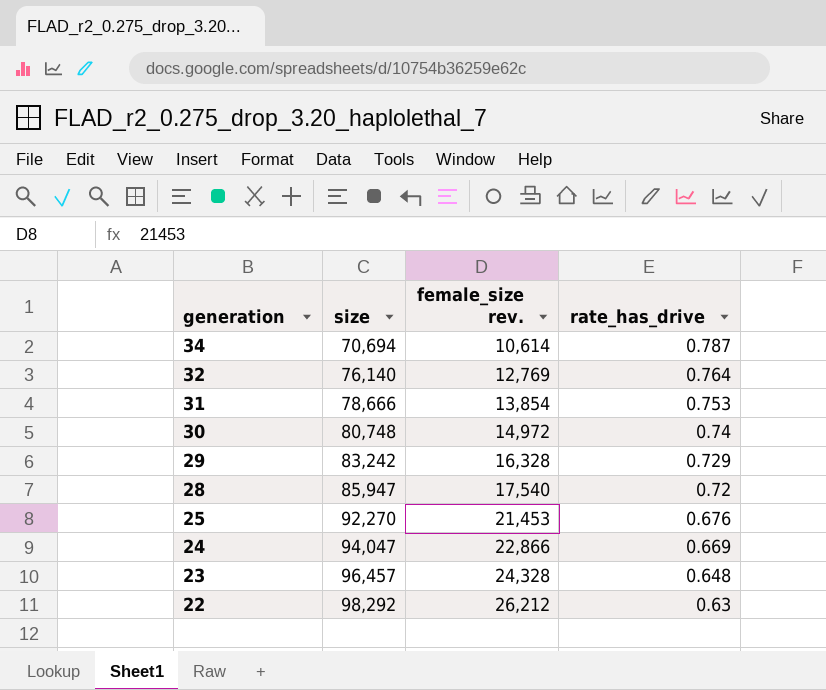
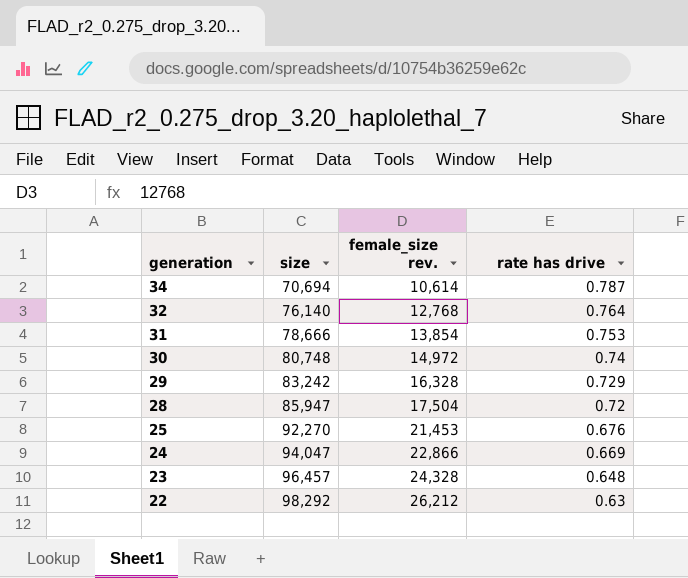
column name: rate_has_drive -> rate has drive
32 | female_size rev.: 12,769 -> 12,768
28 | female_size rev.: 17,540 -> 17,504

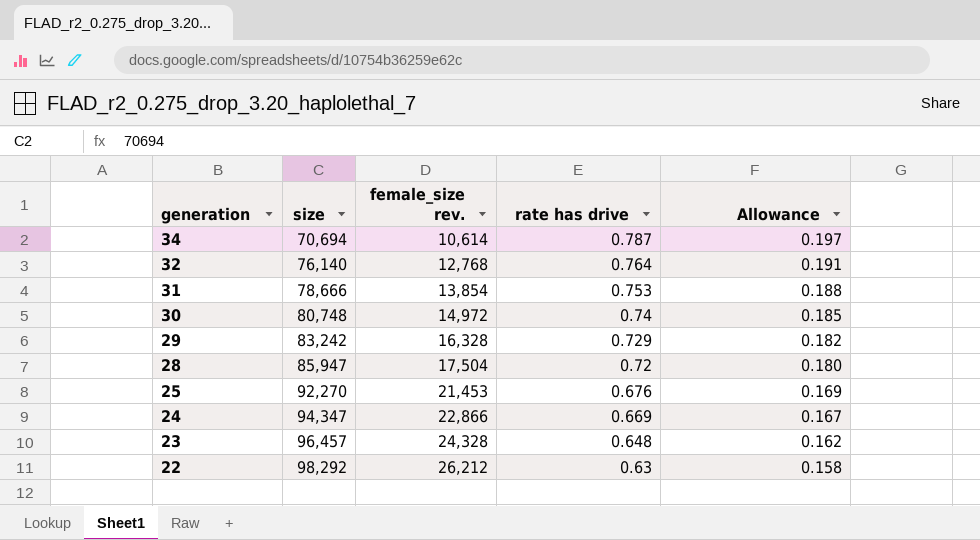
column Allowance | formula: none -> [rate has drive] * 0.25
24 | size: 94,047 -> 94,347

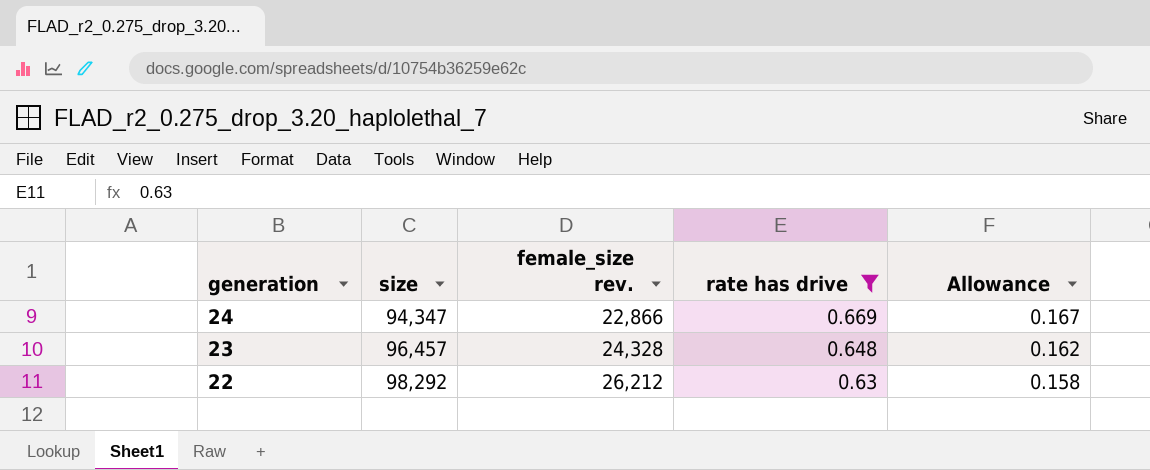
filter: none -> rate has drive <= 0.669

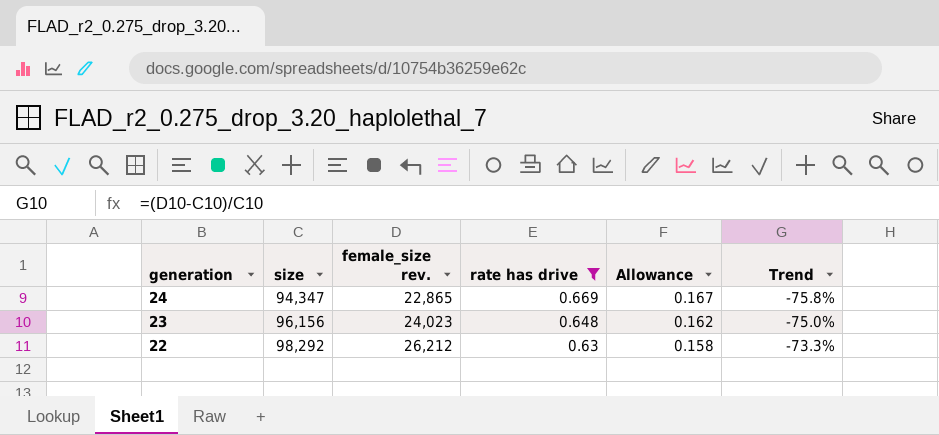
column Trend | formula: none -> ([female_size rev.] - [size]) / [size]
24 | female_size rev.: 22,866 -> 22,865
23 | size: 96,457 -> 96,156
23 | female_size rev.: 24,328 -> 24,023

